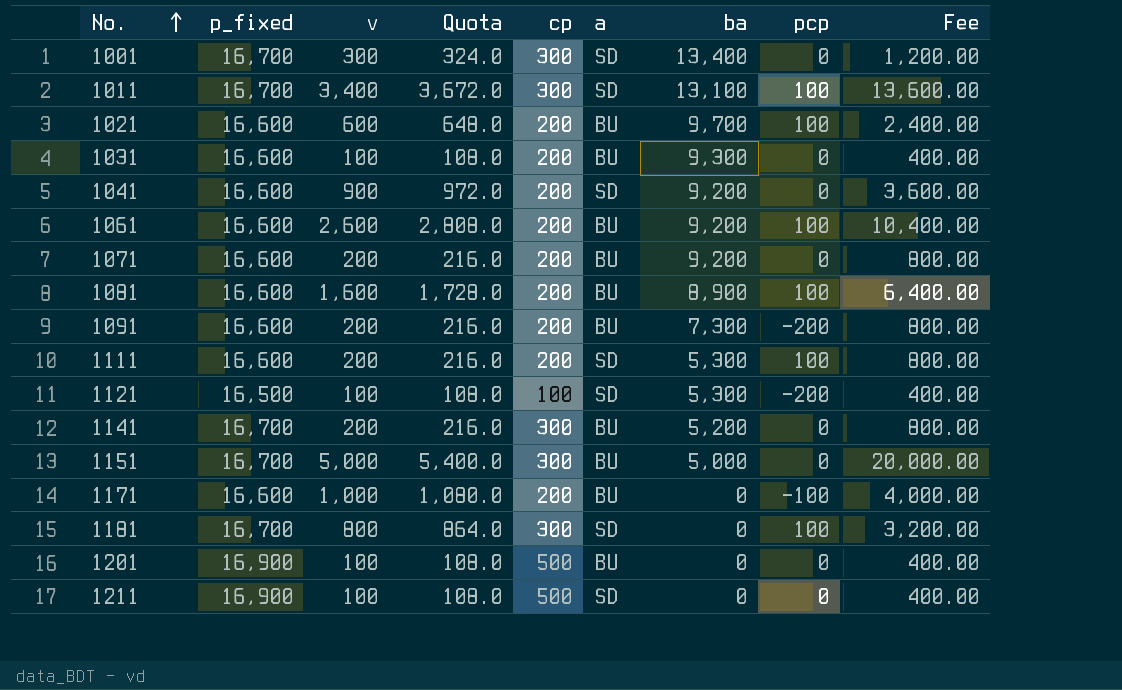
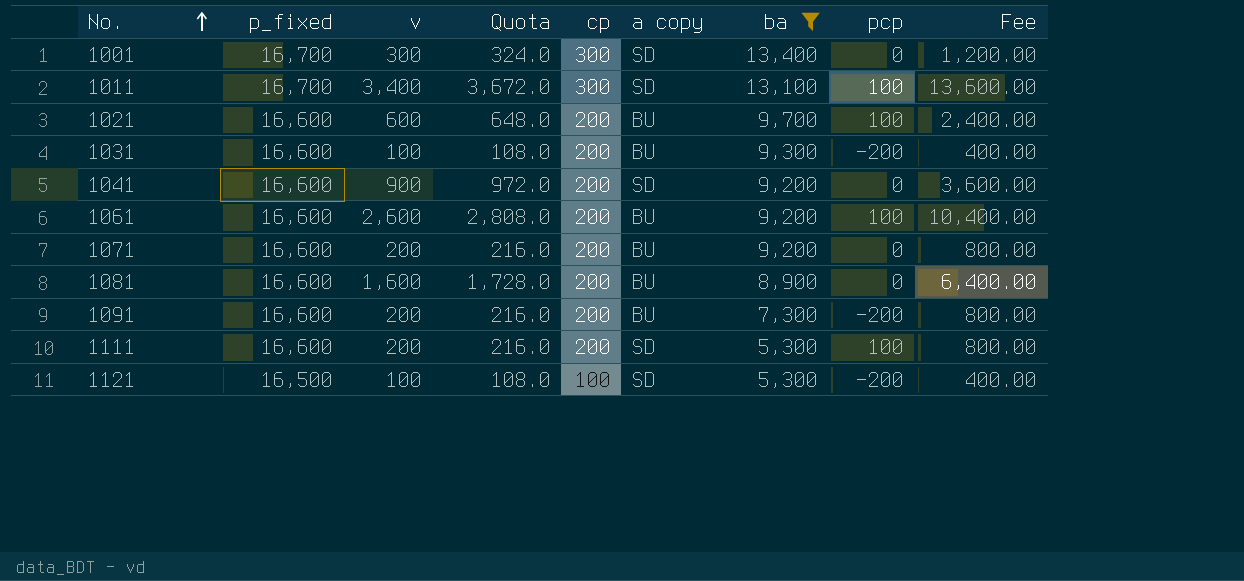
filter: none -> ba >= 5,300
column name: a -> a copy
1031 | pcp: 0 -> -200
1081 | pcp: 100 -> 0

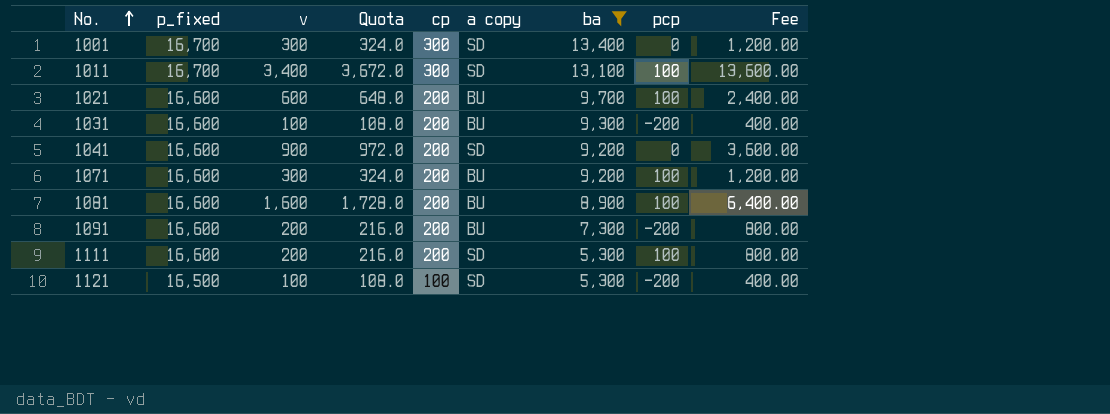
row 1061: 16,600 | 2,600 | 2,808.0 | 200 | BU | 9,200 | 100 | 10,400.00 -> none
1071 | v: 200 -> 300
1071 | Quota: 216.0 -> 324.0
1071 | pcp: 0 -> 100
1071 | Fee: 800.00 -> 1,200.00
1081 | pcp: 0 -> 100

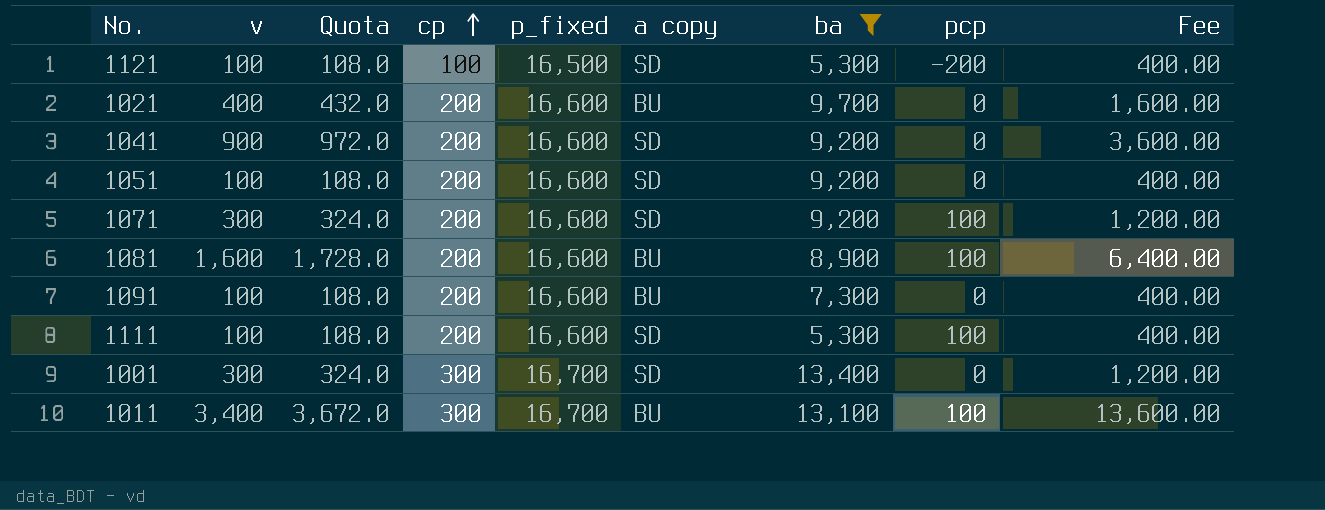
row order: No. ascending -> cp ascending
column p_fixed | position: 2 -> 5
row 1031: 16,600 | 100 | 108.0 | 200 | BU | 9,300 | -200 | 400.00 -> none
1021 | v: 600 -> 400
1021 | Quota: 648.0 -> 432.0
1021 | pcp: 100 -> 0
1021 | Fee: 2,400.00 -> 1,600.00
row 1051: none -> 100 | 108.0 | 200 | 16,600 | SD | 9,200 | 0 | 400.00
1071 | a copy: BU -> SD
1091 | v: 200 -> 100
1091 | Quota: 216.0 -> 108.0
1091 | pcp: -200 -> 0
1091 | Fee: 800.00 -> 400.00
1111 | v: 200 -> 100
1111 | Quota: 216.0 -> 108.0
1111 | Fee: 800.00 -> 400.00
1011 | a copy: SD -> BU

